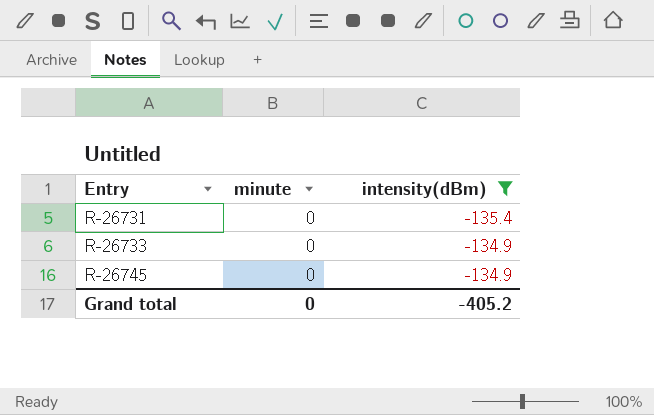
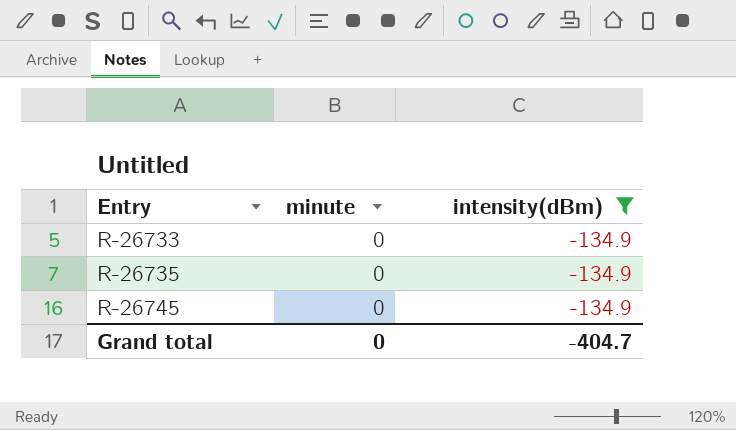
row R-26731: 0 | -135.4 -> none
row R-26735: none -> 0 | -134.9
Grand total | intensity(dBm): -405.2 -> -404.7

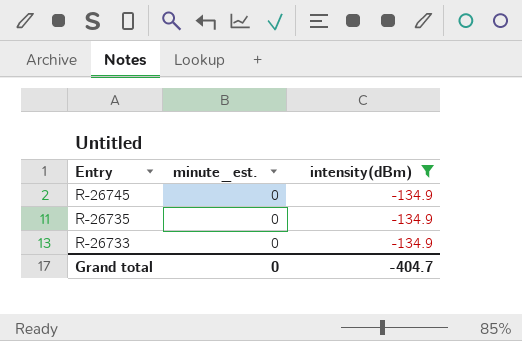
row order: Entry ascending -> Entry descending
column name: minute -> minute_est.

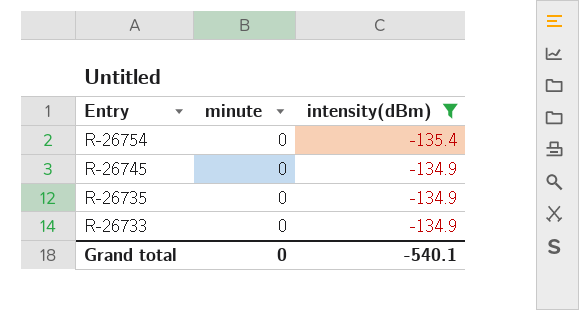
column name: minute_est. -> minute
row R-26754: none -> 0 | -135.4
Grand total | intensity(dBm): -404.7 -> -540.1

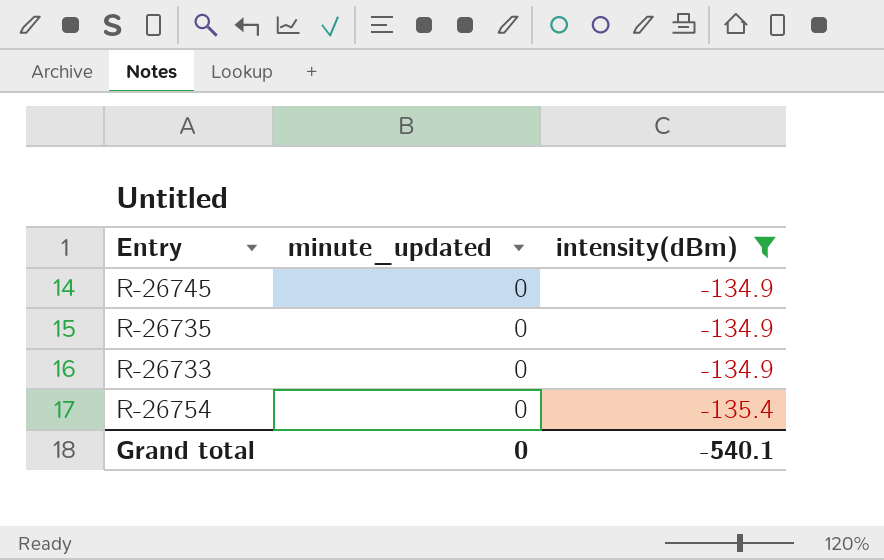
row order: Entry descending -> intensity(dBm) descending
column name: minute -> minute_updated

